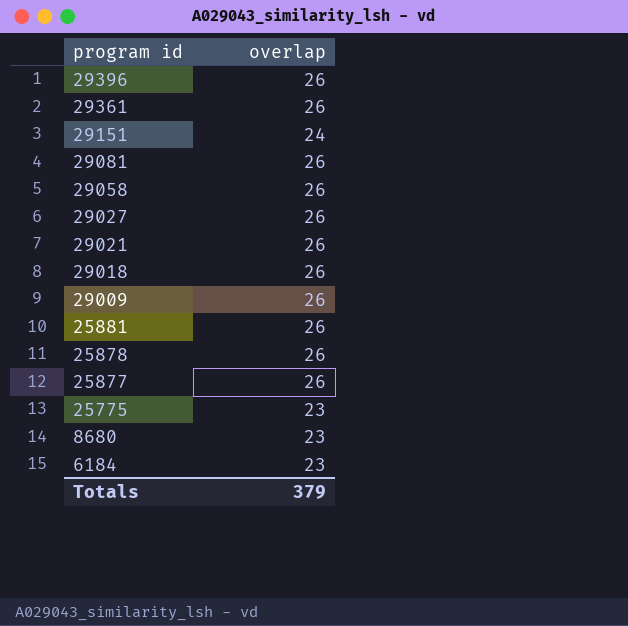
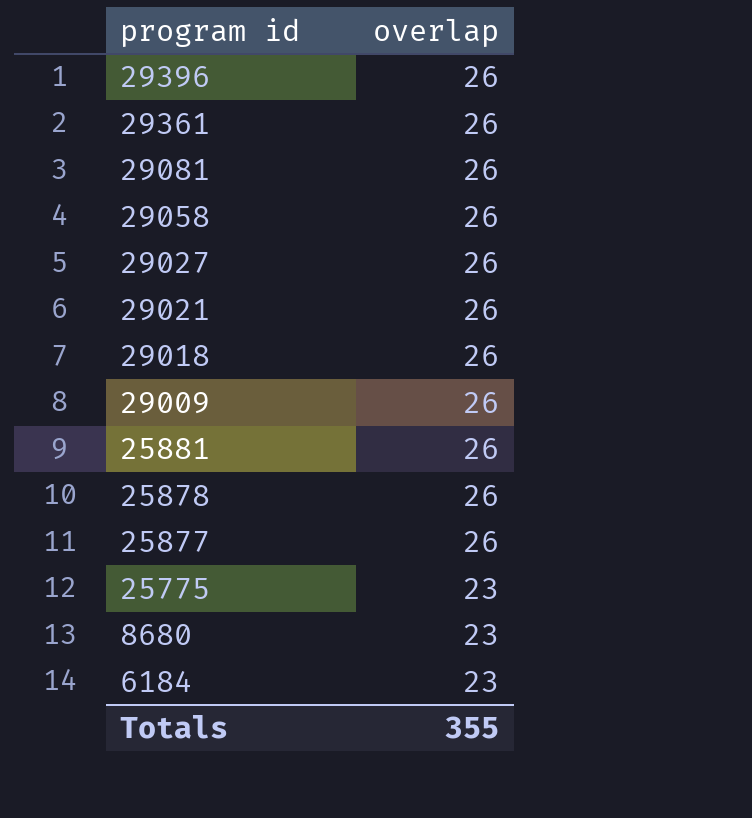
row 29151: 24 -> none
Totals | overlap: 379 -> 355

